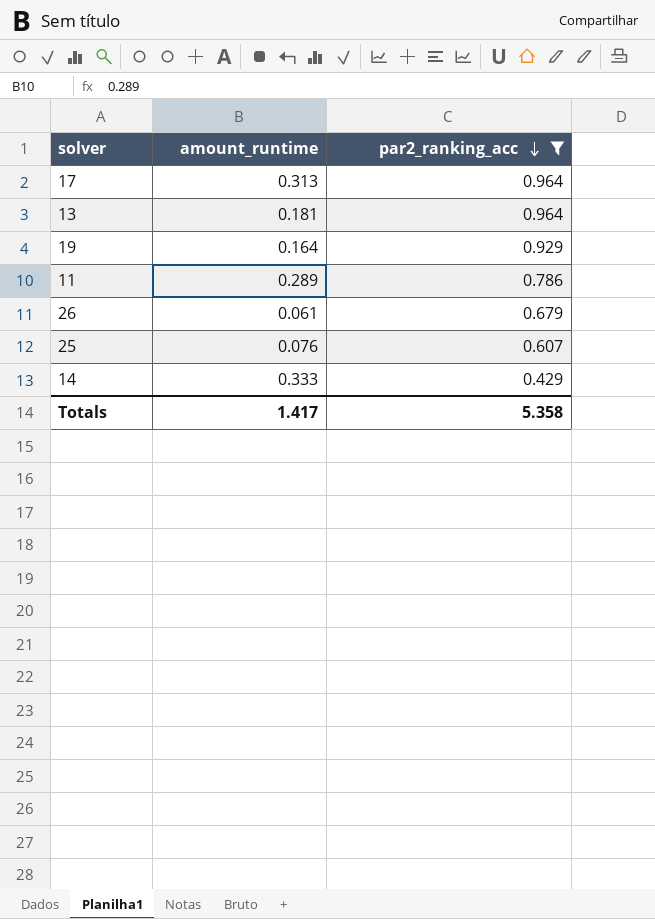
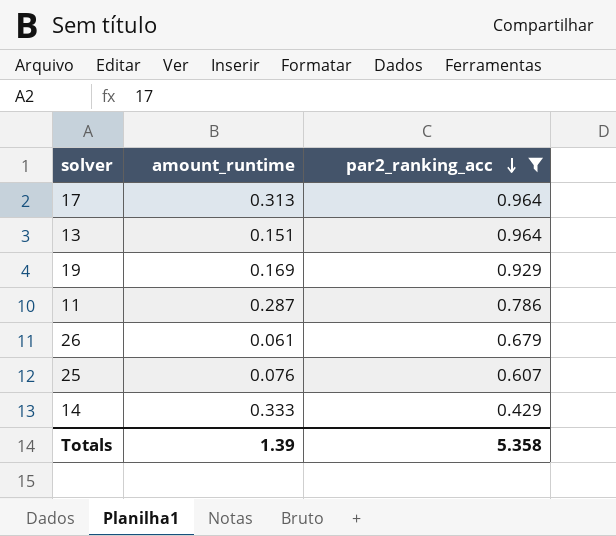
13 | amount_runtime: 0.181 -> 0.151
19 | amount_runtime: 0.164 -> 0.169
11 | amount_runtime: 0.289 -> 0.287
Totals | amount_runtime: 1.417 -> 1.39

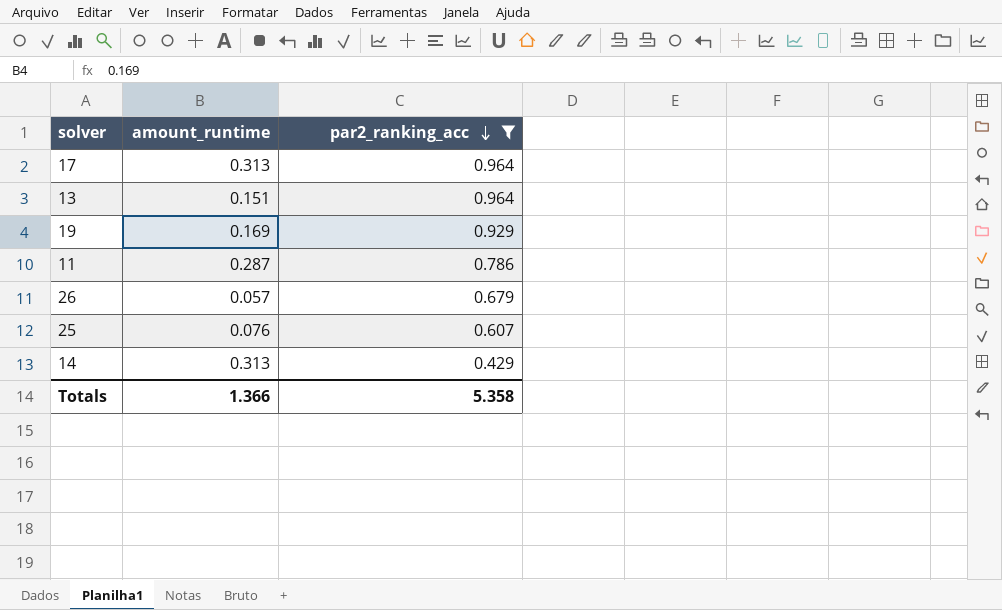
26 | amount_runtime: 0.061 -> 0.057
14 | amount_runtime: 0.333 -> 0.313
Totals | amount_runtime: 1.39 -> 1.366

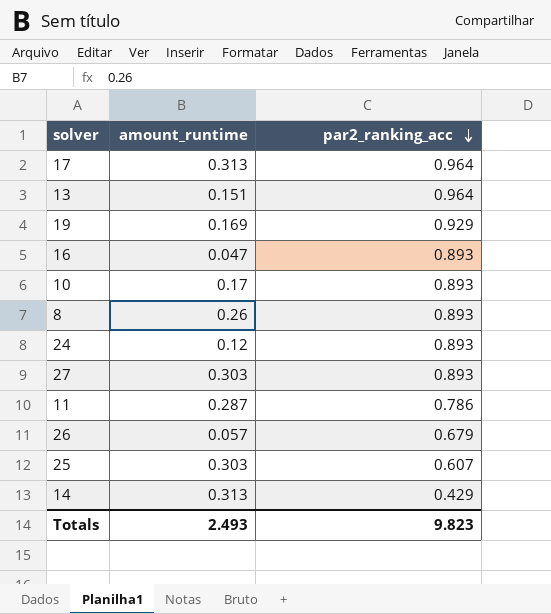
filter: par2_ranking_acc != 0.893 -> none
25 | amount_runtime: 0.076 -> 0.303
Totals | amount_runtime: 1.366 -> 2.493
Totals | par2_ranking_acc: 5.358 -> 9.823

